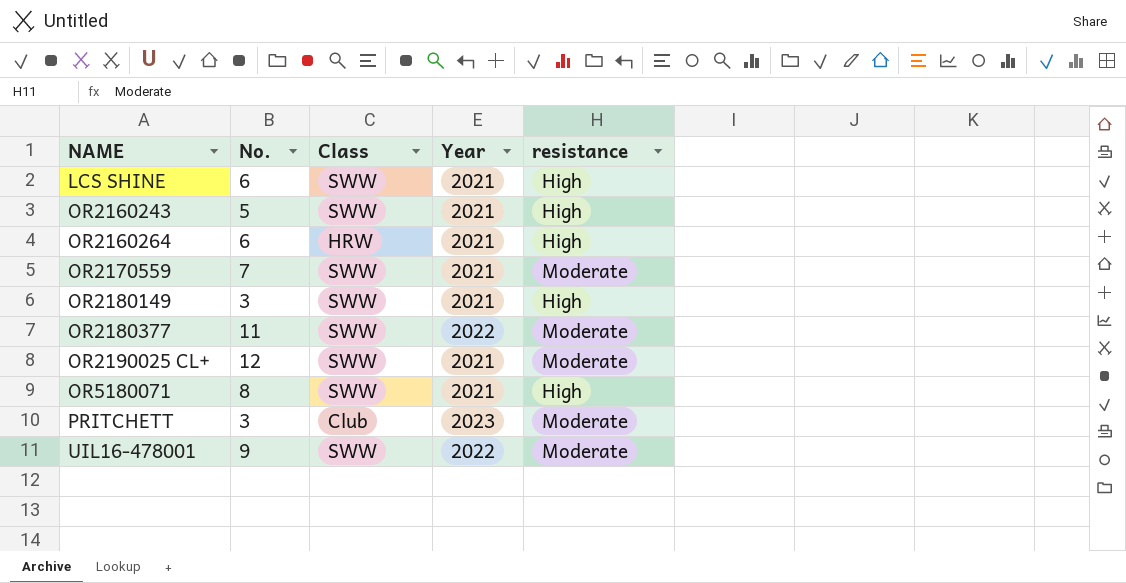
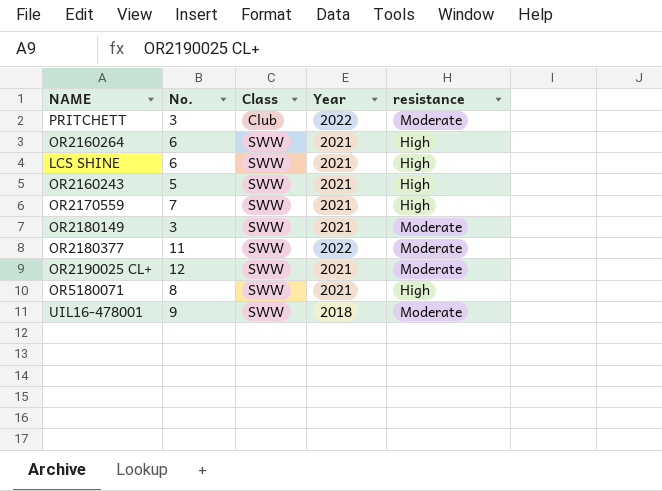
row order: NAME ascending -> Class ascending
PRITCHETT | Year: 2023 -> 2022
OR2160264 | Class: HRW -> SWW
OR2170559 | resistance: Moderate -> High
OR2180149 | resistance: High -> Moderate
UIL16-478001 | Year: 2022 -> 2018

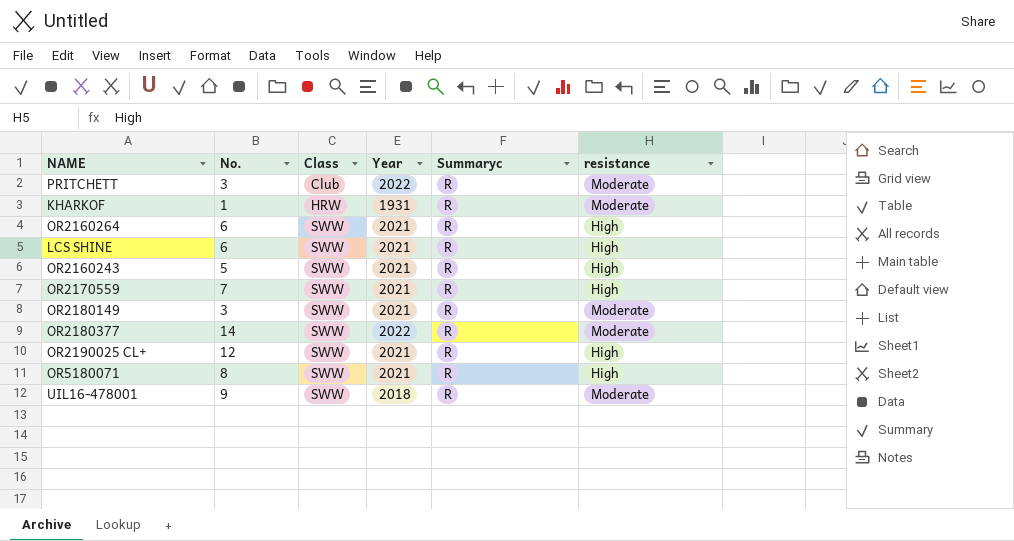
column Summaryc | position: none -> 5
row KHARKOF: none -> 1 | HRW | 1931 | R | Moderate
OR2180377 | No.: 11 -> 14
OR2190025 CL+ | resistance: Moderate -> High

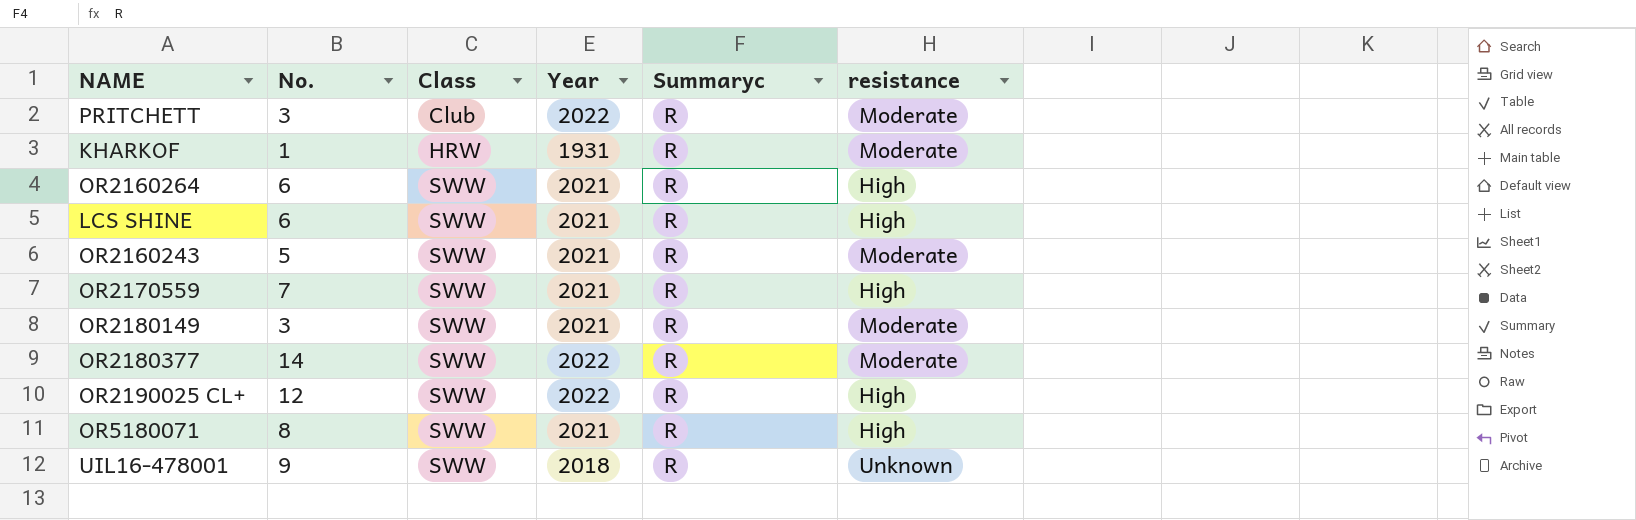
OR2160243 | resistance: High -> Moderate
OR2190025 CL+ | Year: 2021 -> 2022
UIL16-478001 | resistance: Moderate -> Unknown

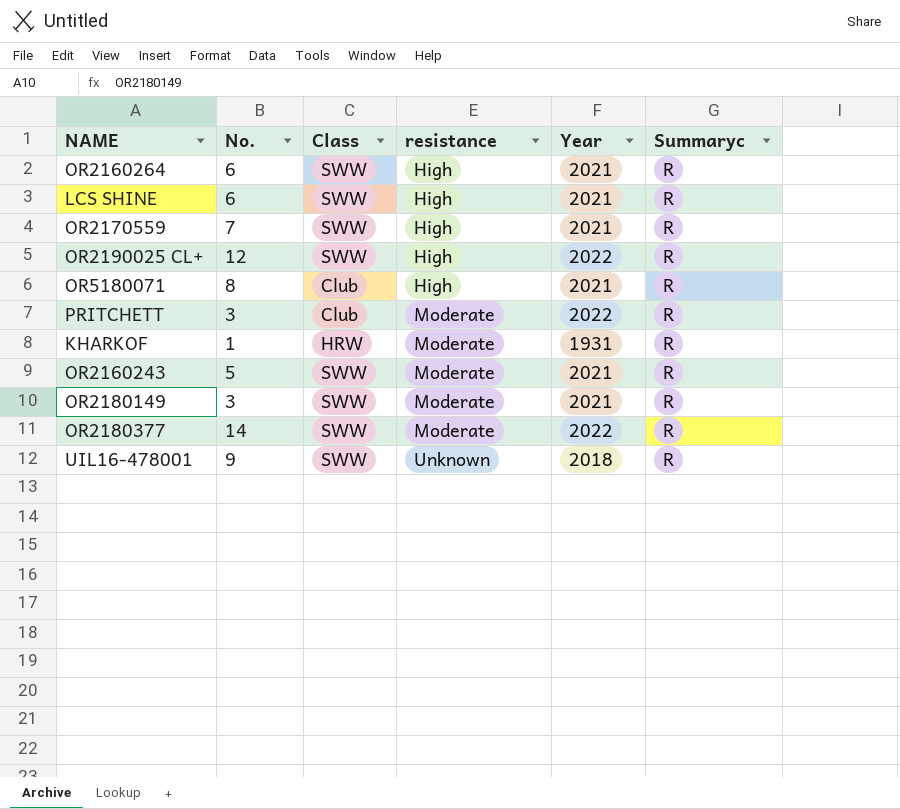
row order: Class ascending -> resistance ascending
column resistance | position: 6 -> 4
OR5180071 | Class: SWW -> Club

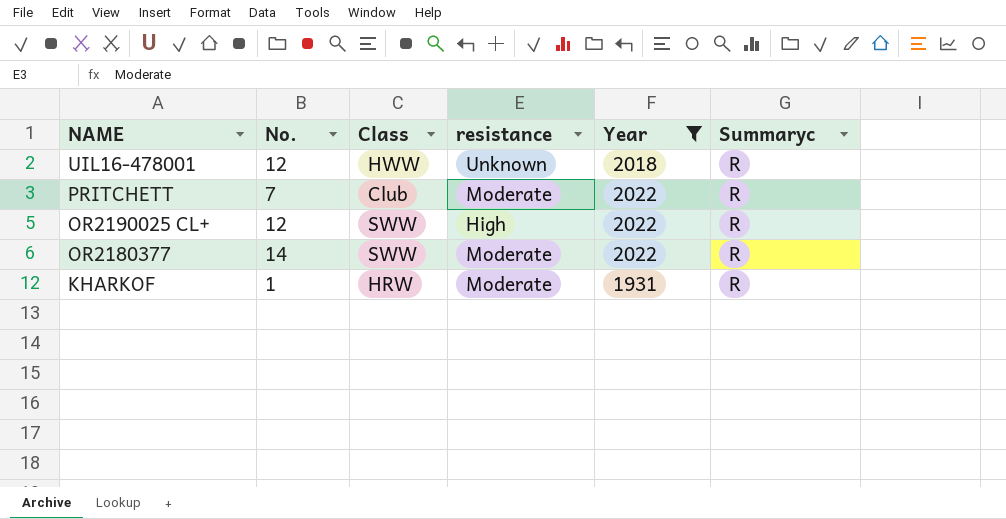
filter: none -> Year != 2021
row order: resistance ascending -> NAME descending
UIL16-478001 | No.: 9 -> 12
UIL16-478001 | Class: SWW -> HWW
PRITCHETT | No.: 3 -> 7

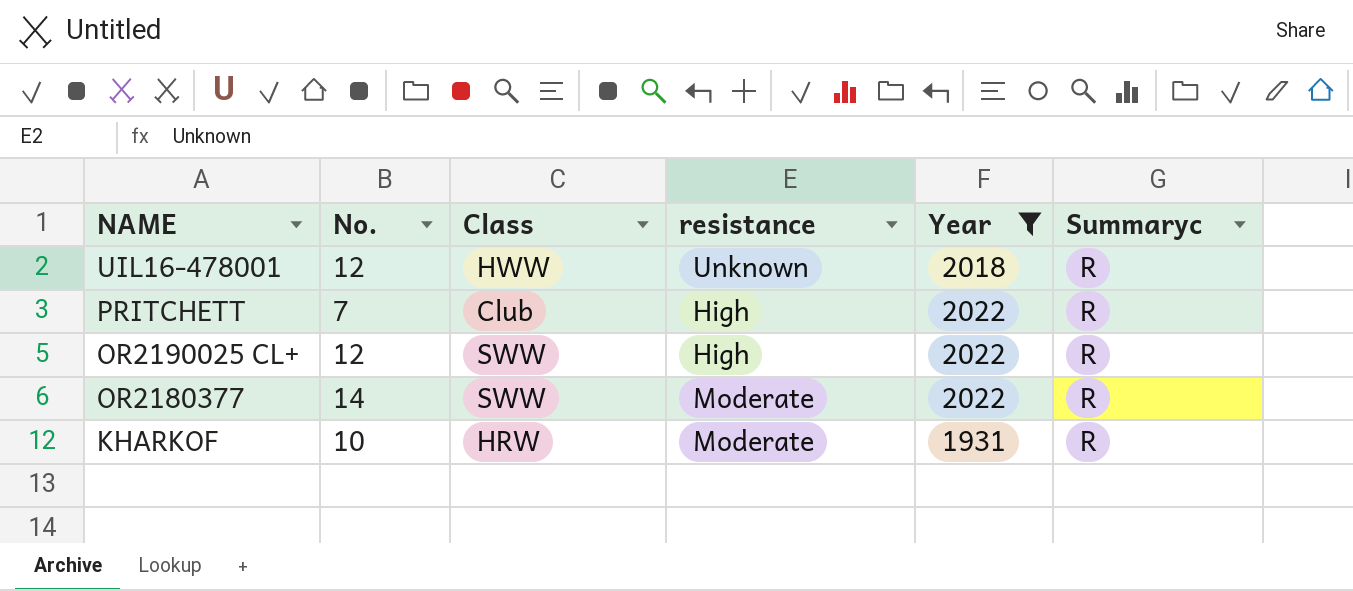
PRITCHETT | resistance: Moderate -> High
KHARKOF | No.: 1 -> 10

